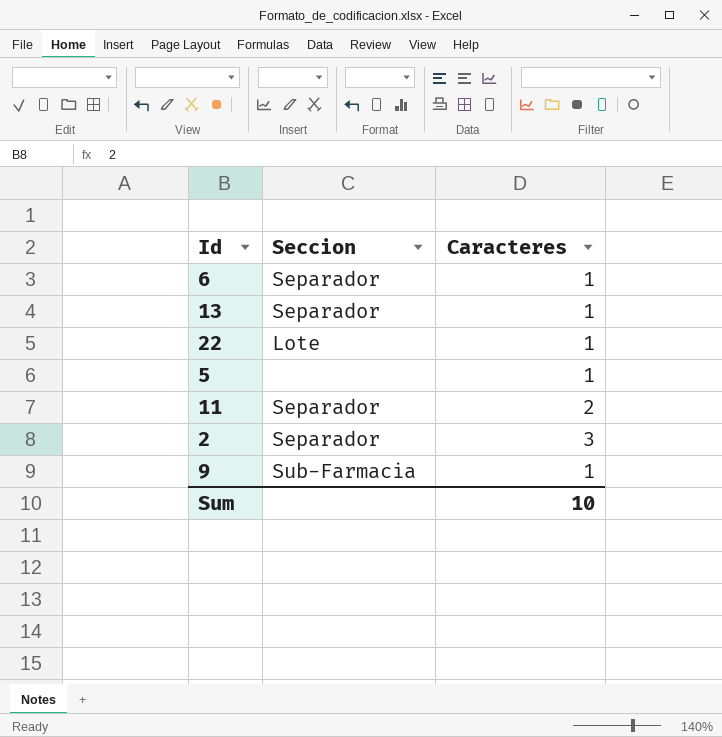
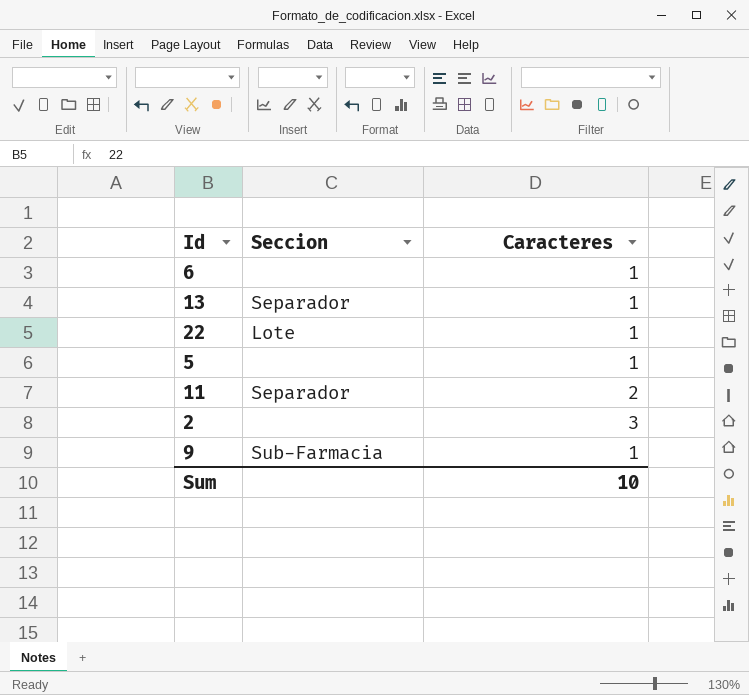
6 | Seccion: Separador -> none
2 | Seccion: Separador -> none

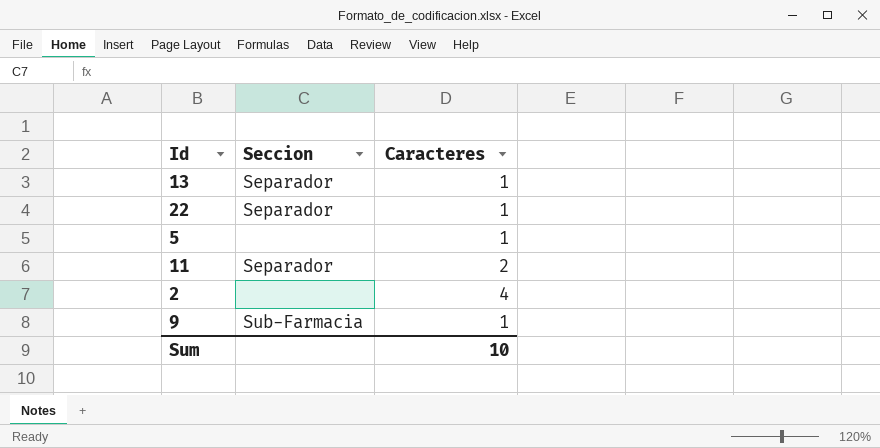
row 6: none | 1 -> none
22 | Seccion: Lote -> Separador
2 | Caracteres: 3 -> 4

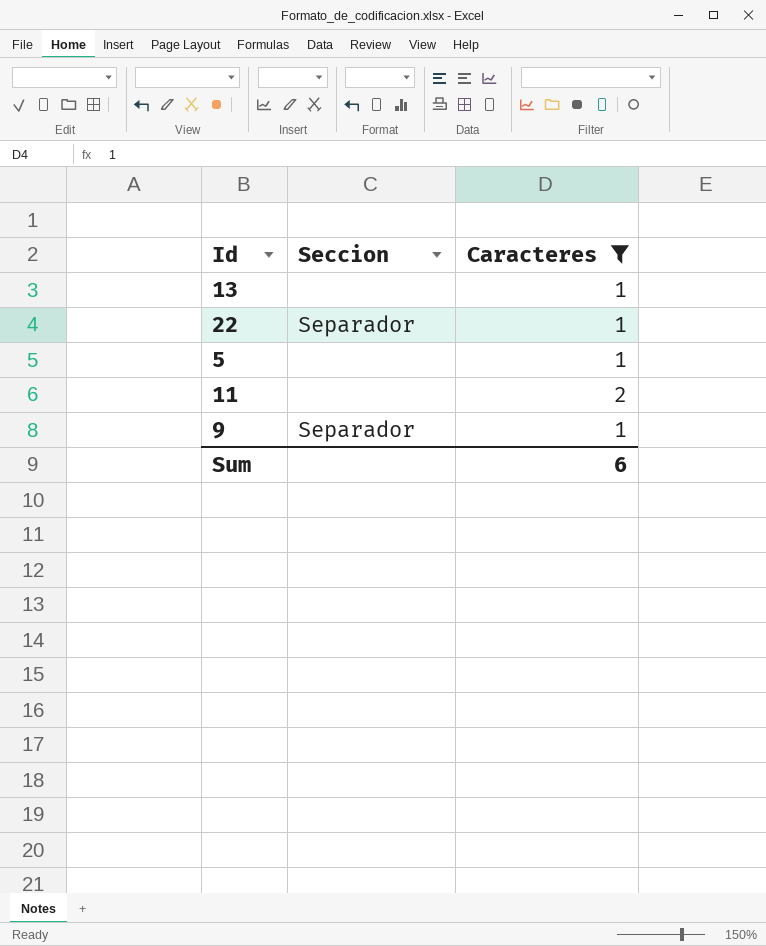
filter: none -> Caracteres != 4
13 | Seccion: Separador -> none
11 | Seccion: Separador -> none
9 | Seccion: Sub-Farmacia -> Separador
Sum | Caracteres: 10 -> 6

